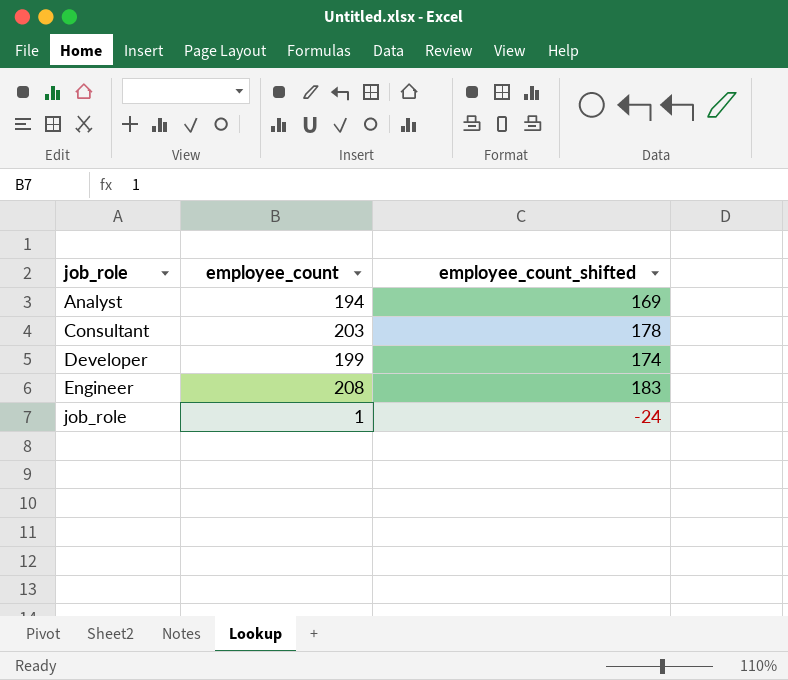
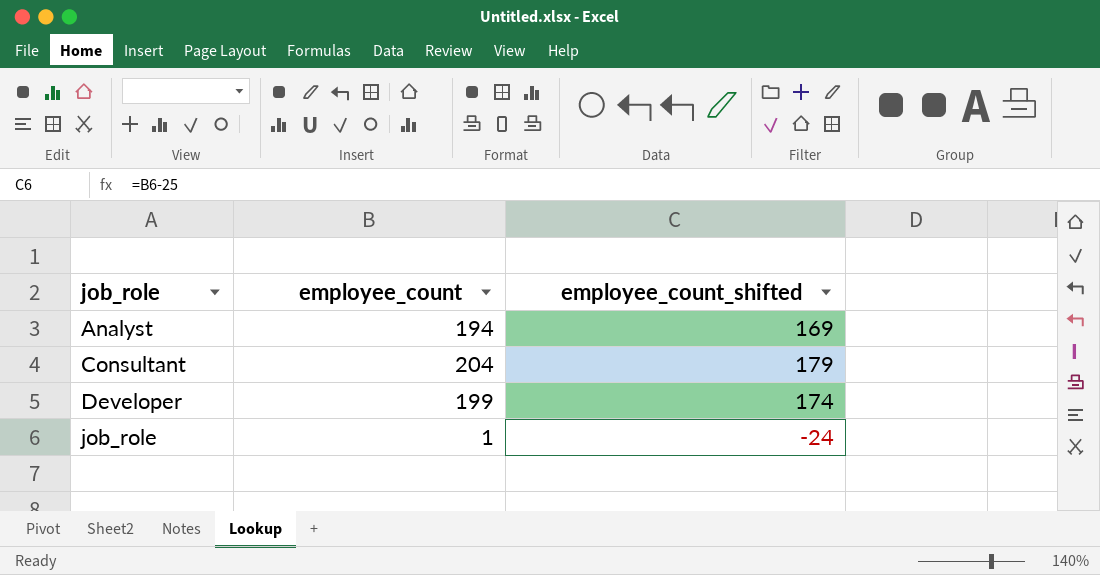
row Engineer: 208 | 183 -> none
Consultant | employee_count: 203 -> 204
Consultant | employee_count_shifted: 178 -> 179

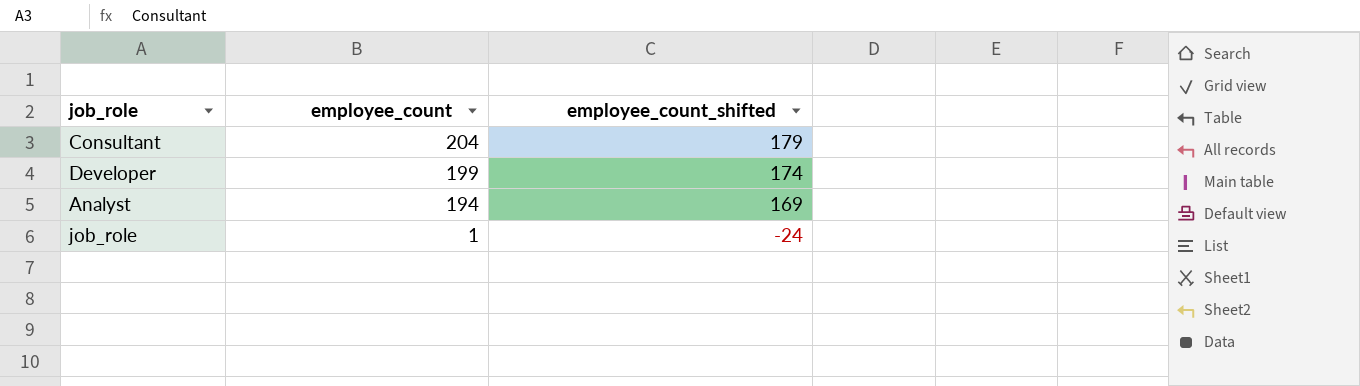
row order: job_role ascending -> employee_count descending

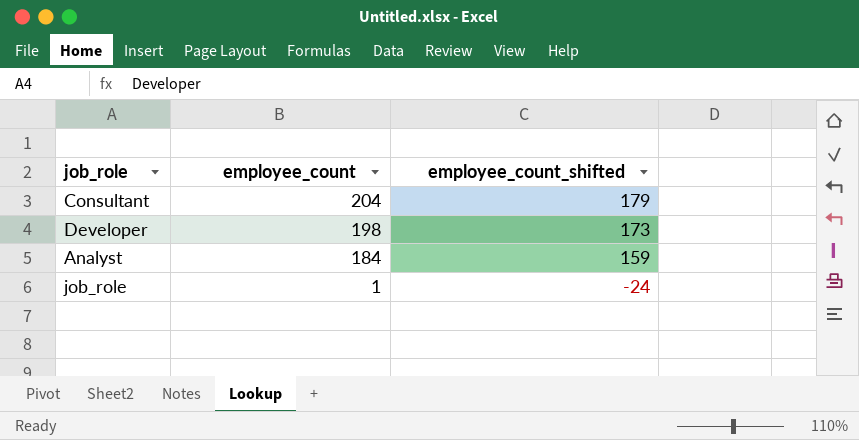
Developer | employee_count: 199 -> 198
Developer | employee_count_shifted: 174 -> 173
Analyst | employee_count: 194 -> 184
Analyst | employee_count_shifted: 169 -> 159

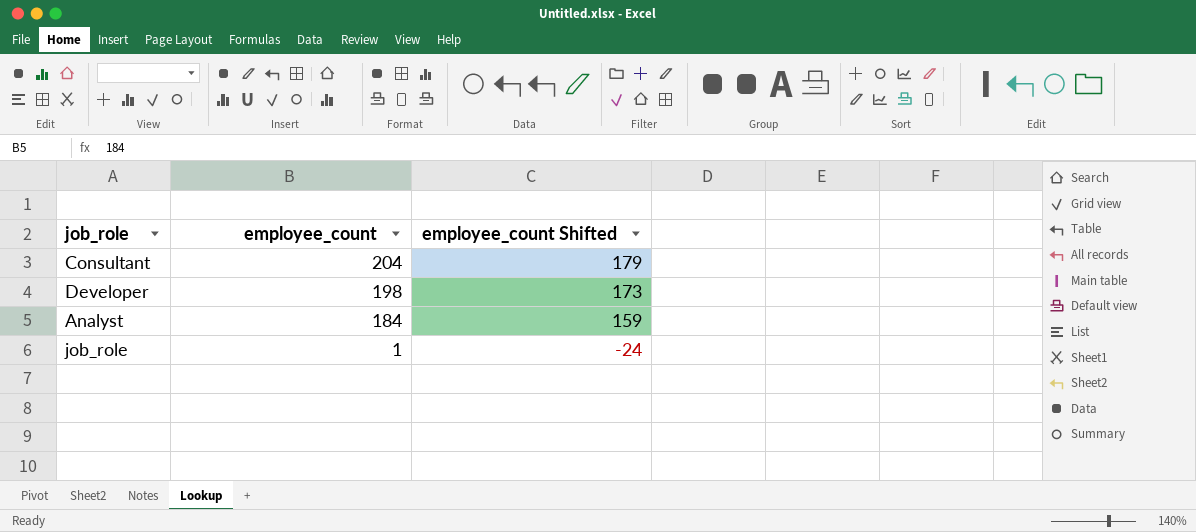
column name: employee_count_shifted -> employee_count Shifted

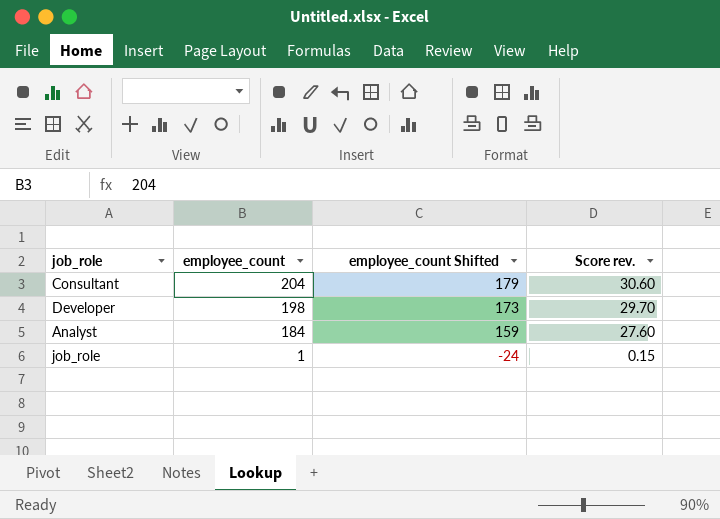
column Score rev. | formula: none -> [employee_count] * 0.15

